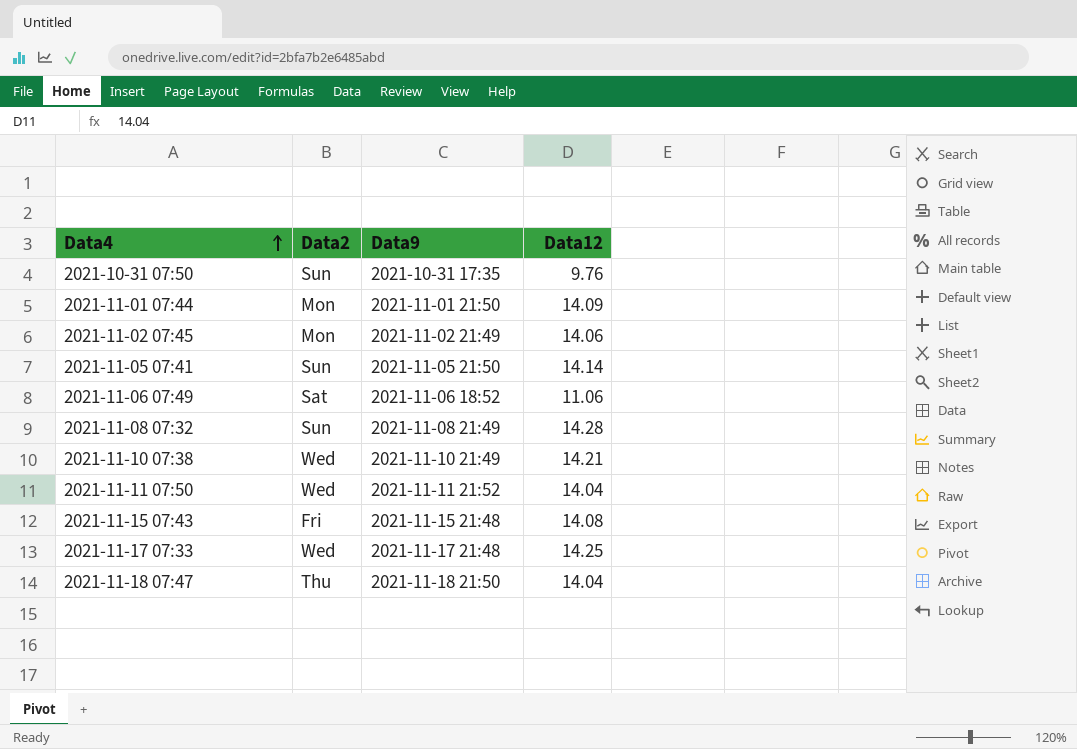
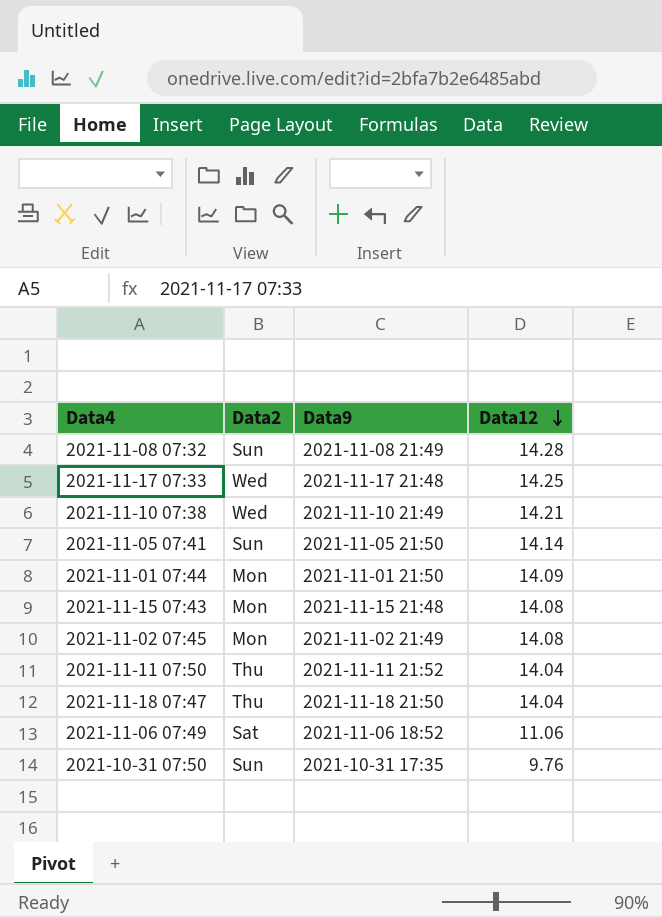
row order: Data4 ascending -> Data12 descending
2021-11-15 07:43 | Data2: Fri -> Mon
2021-11-02 07:45 | Data12: 14.06 -> 14.08
2021-11-11 07:50 | Data2: Wed -> Thu

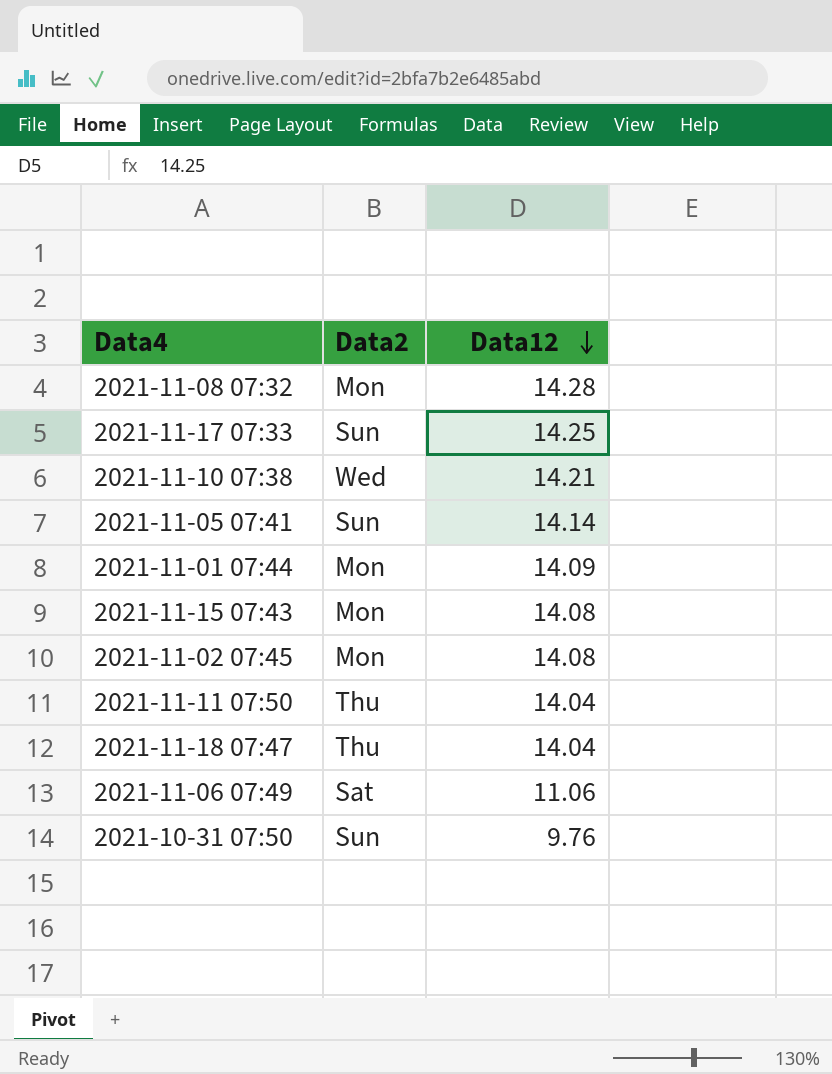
column Data9 | position: 3 -> none
2021-11-08 07:32 | Data2: Sun -> Mon
2021-11-17 07:33 | Data2: Wed -> Sun

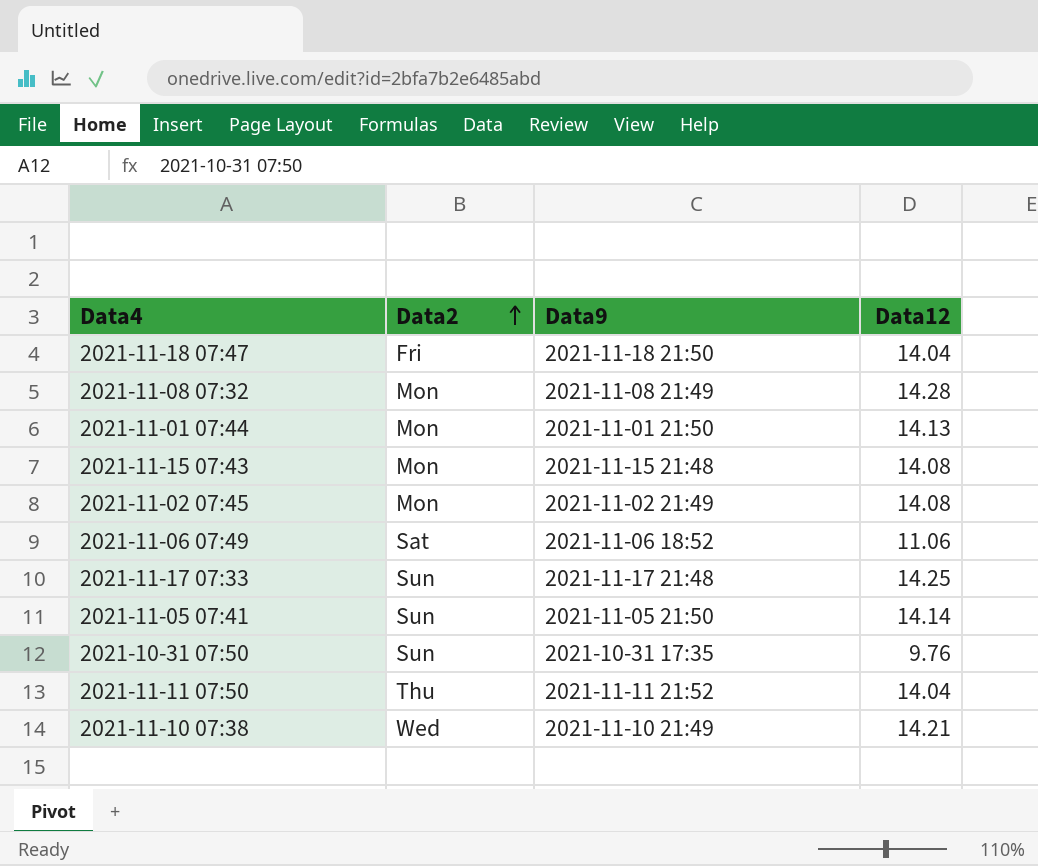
row order: Data12 descending -> Data2 ascending
column Data9 | position: none -> 3
2021-11-18 07:47 | Data2: Thu -> Fri
2021-11-01 07:44 | Data12: 14.09 -> 14.13

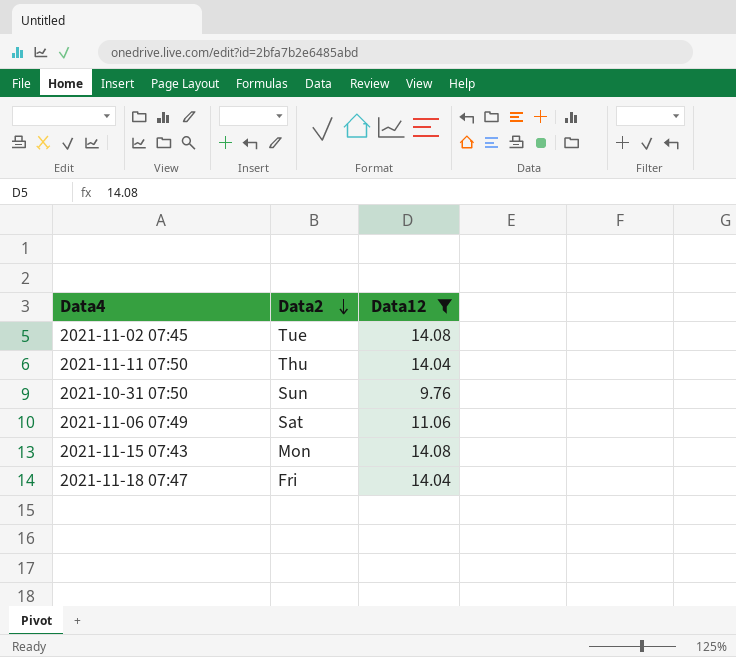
filter: none -> Data12 <= 14.08
row order: Data2 ascending -> Data2 descending
column Data9 | position: 3 -> none
2021-11-02 07:45 | Data2: Mon -> Tue

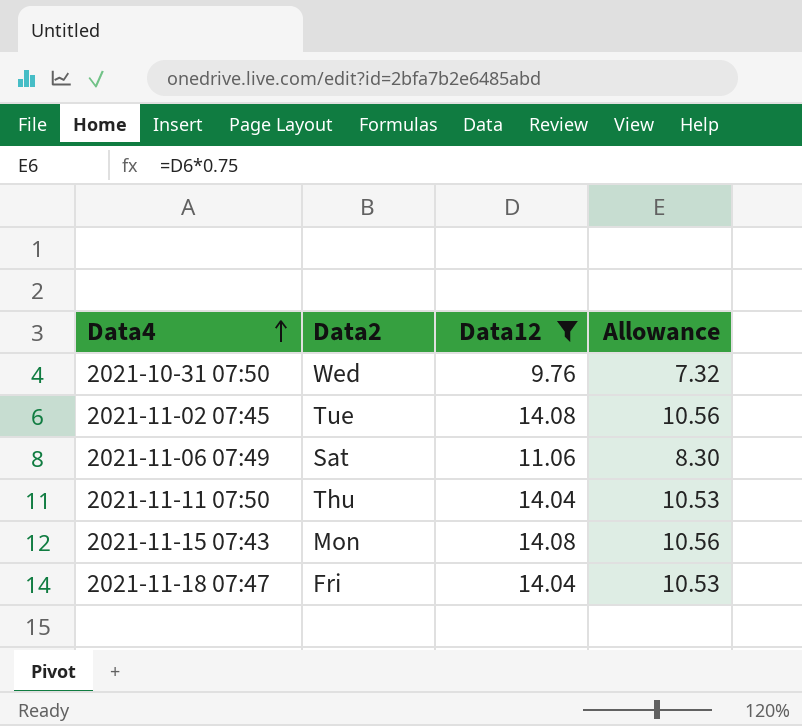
row order: Data2 descending -> Data4 ascending
column Allowance | formula: none -> [Data12] * 0.75
2021-10-31 07:50 | Data2: Sun -> Wed

